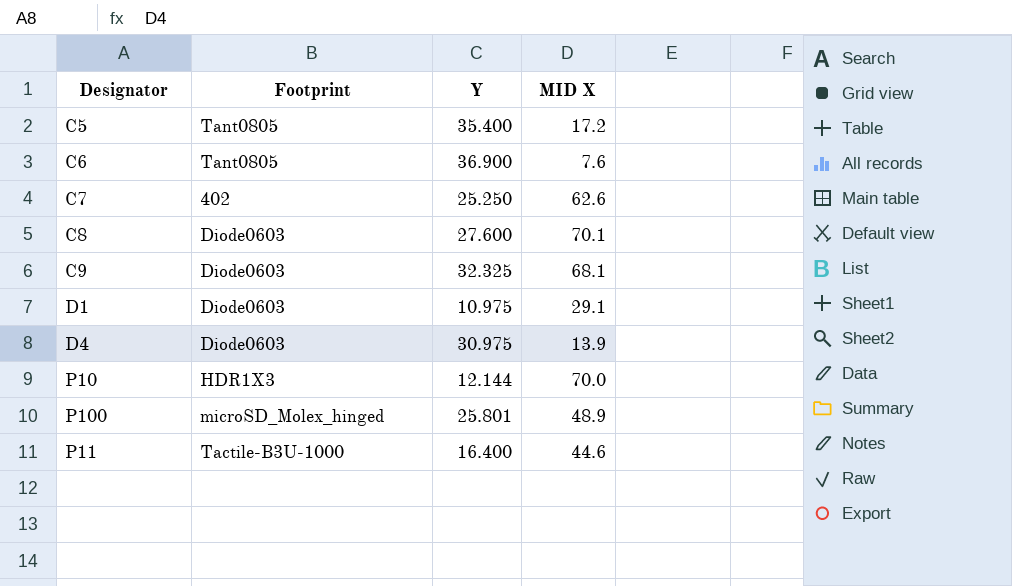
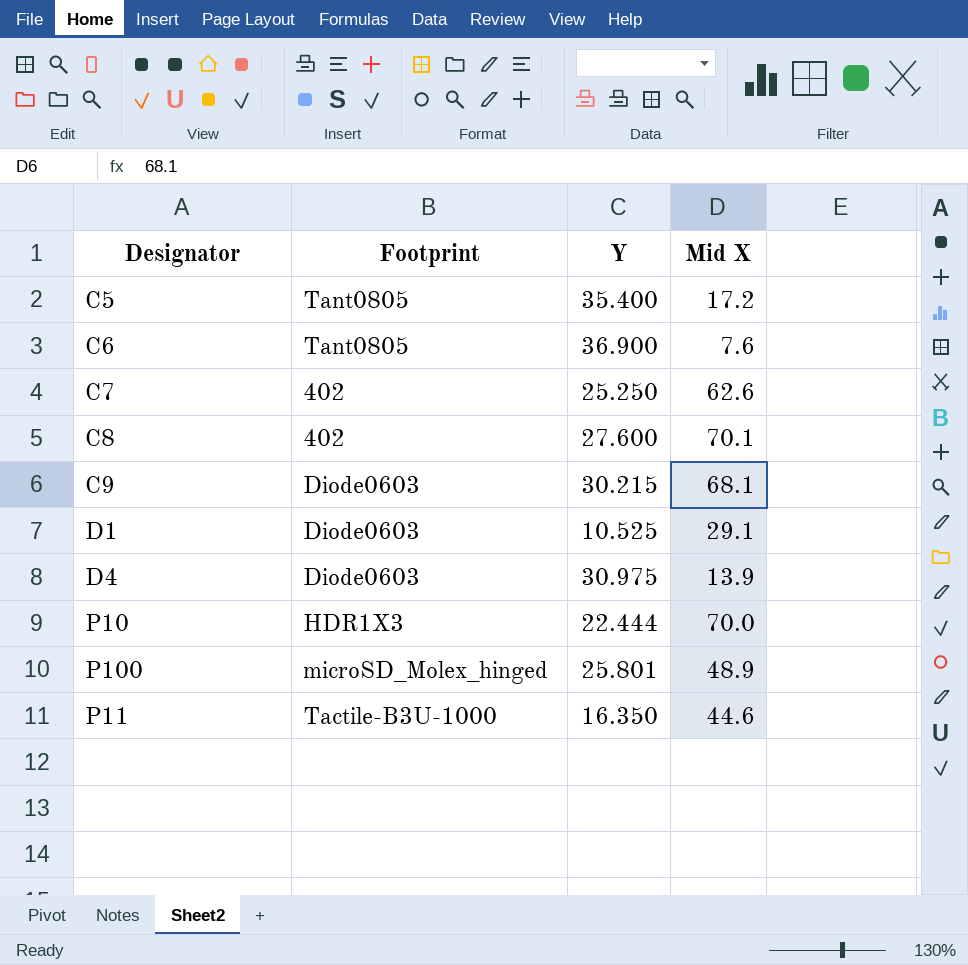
column name: MID X -> Mid X
C8 | Footprint: Diode0603 -> 402
C9 | Y: 32.325 -> 30.215
D1 | Y: 10.975 -> 10.525
P10 | Y: 12.144 -> 22.444
P11 | Y: 16.400 -> 16.350

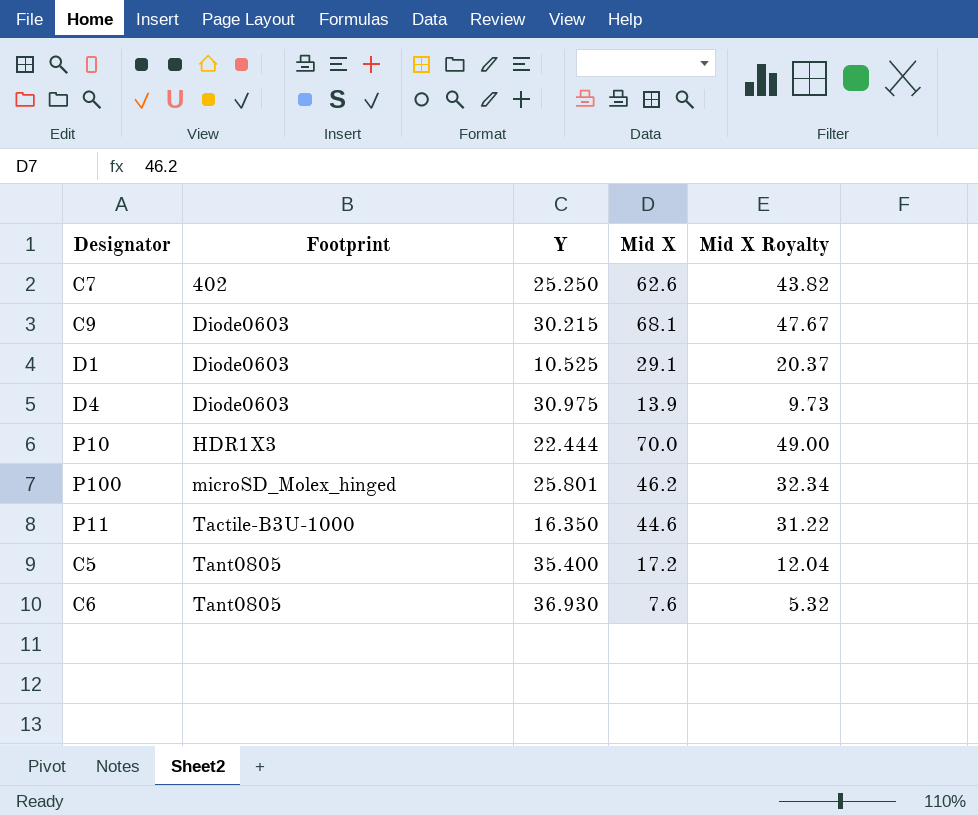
row order: none -> Footprint ascending
column Mid X Royalty | formula: none -> [Mid X] * 0.7
row C8: 402 | 27.600 | 70.1 -> none
P100 | Mid X: 48.9 -> 46.2
C6 | Y: 36.900 -> 36.930

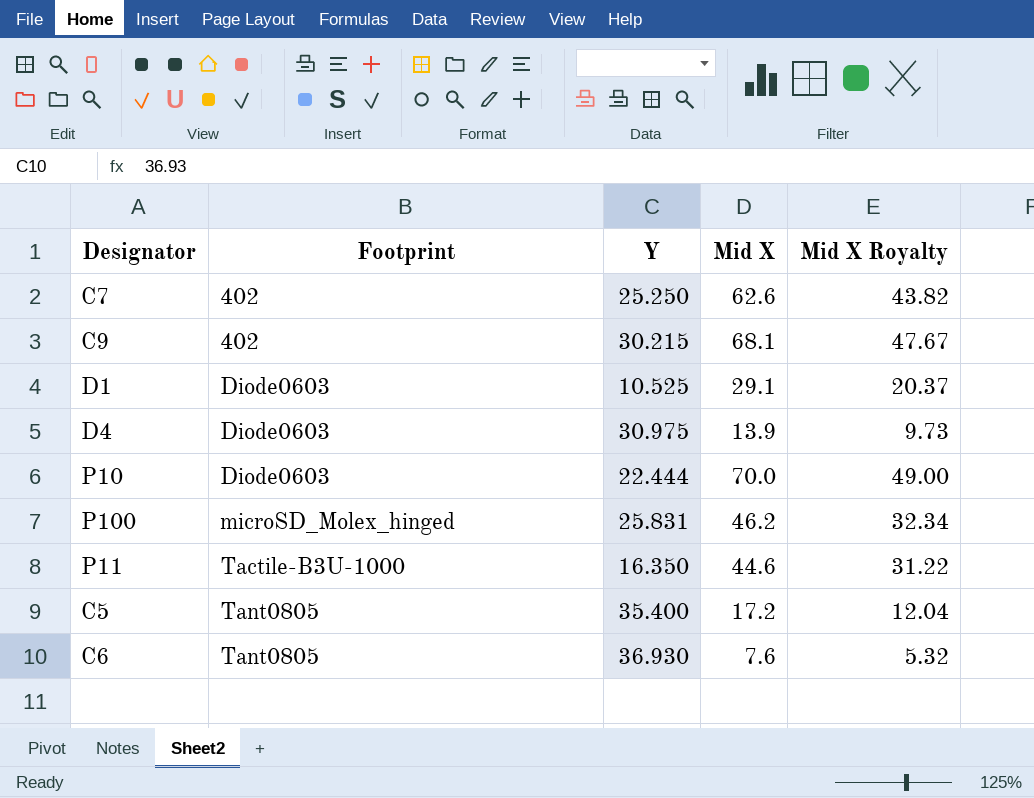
C9 | Footprint: Diode0603 -> 402
P10 | Footprint: HDR1X3 -> Diode0603
P100 | Y: 25.801 -> 25.831

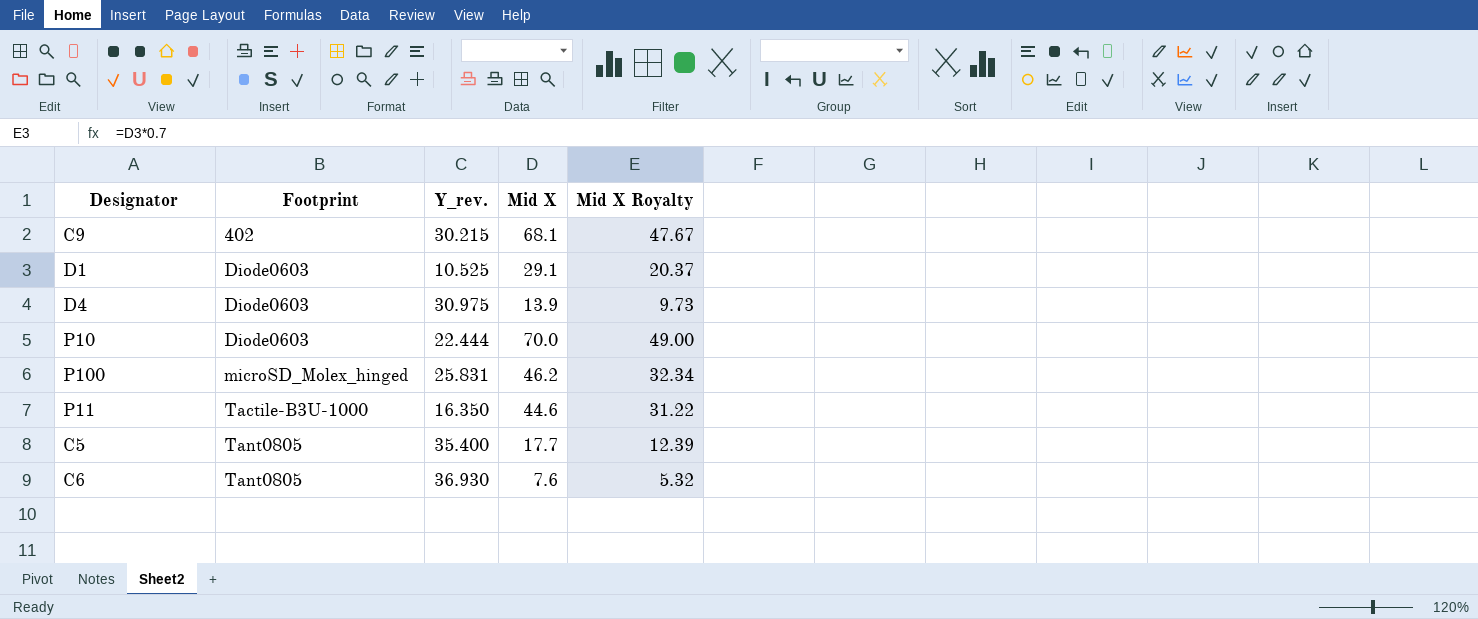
column name: Y -> Y_rev.
row C7: 402 | 25.250 | 62.6 | 43.82 -> none
C5 | Mid X: 17.2 -> 17.7
C5 | Mid X Royalty: 12.04 -> 12.39

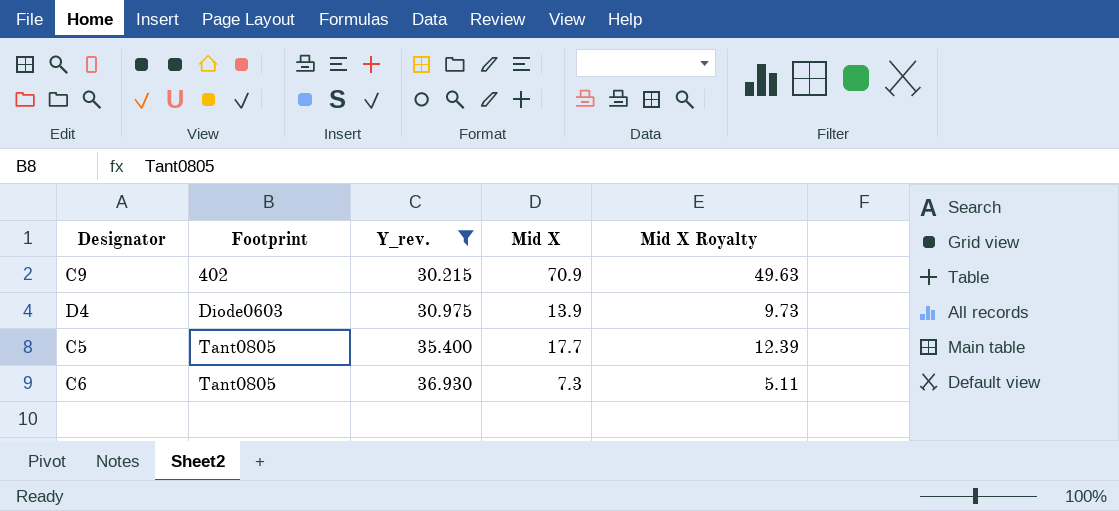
filter: none -> Y_rev. >= 30.215
C9 | Mid X: 68.1 -> 70.9
C9 | Mid X Royalty: 47.67 -> 49.63
C6 | Mid X: 7.6 -> 7.3
C6 | Mid X Royalty: 5.32 -> 5.11

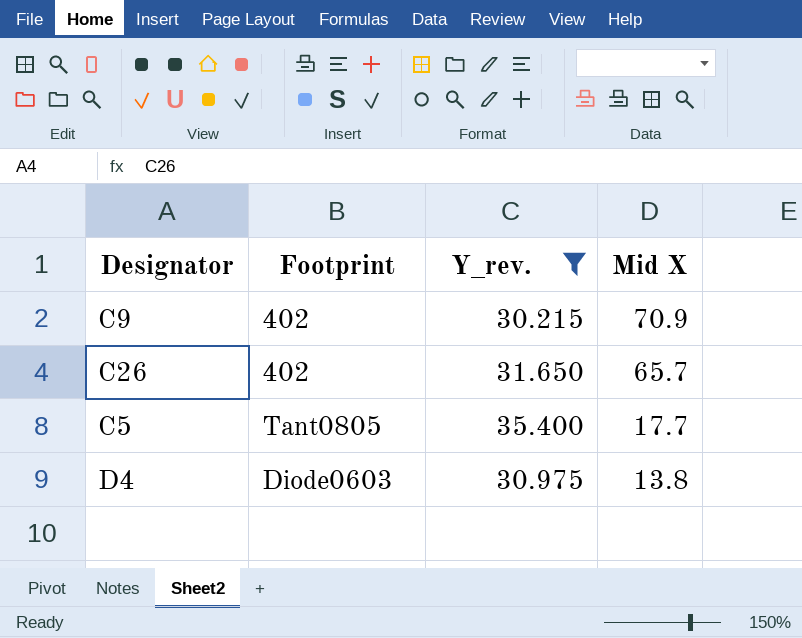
row order: Footprint ascending -> Mid X descending
column Mid X Royalty | formula: [Mid X] * 0.7 -> none
row C6: Tant0805 | 36.930 | 7.3 | 5.11 -> none
row C26: none -> 402 | 31.650 | 65.7
D4 | Mid X: 13.9 -> 13.8

